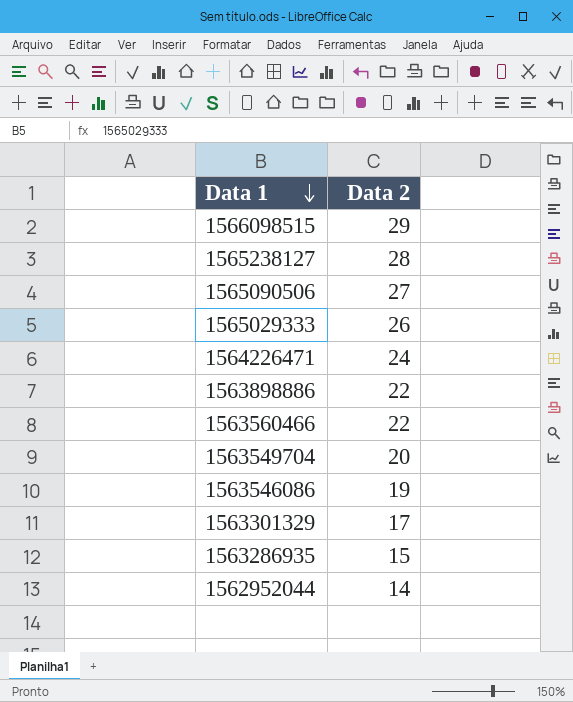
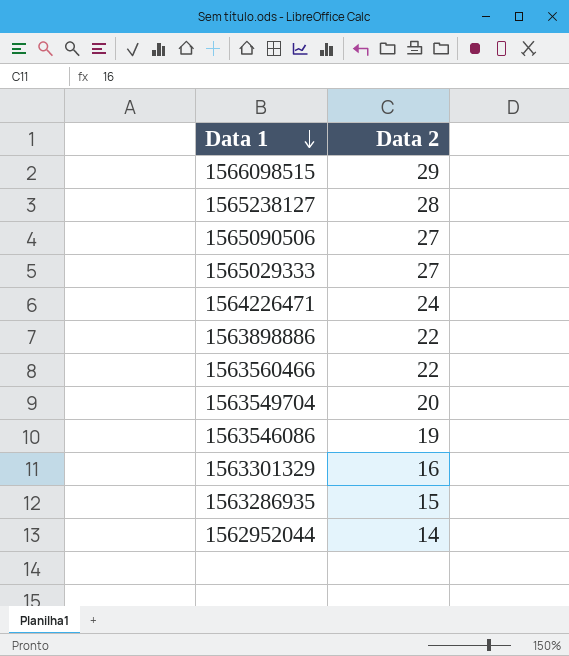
1565029333 | Data 2: 26 -> 27
1563301329 | Data 2: 17 -> 16

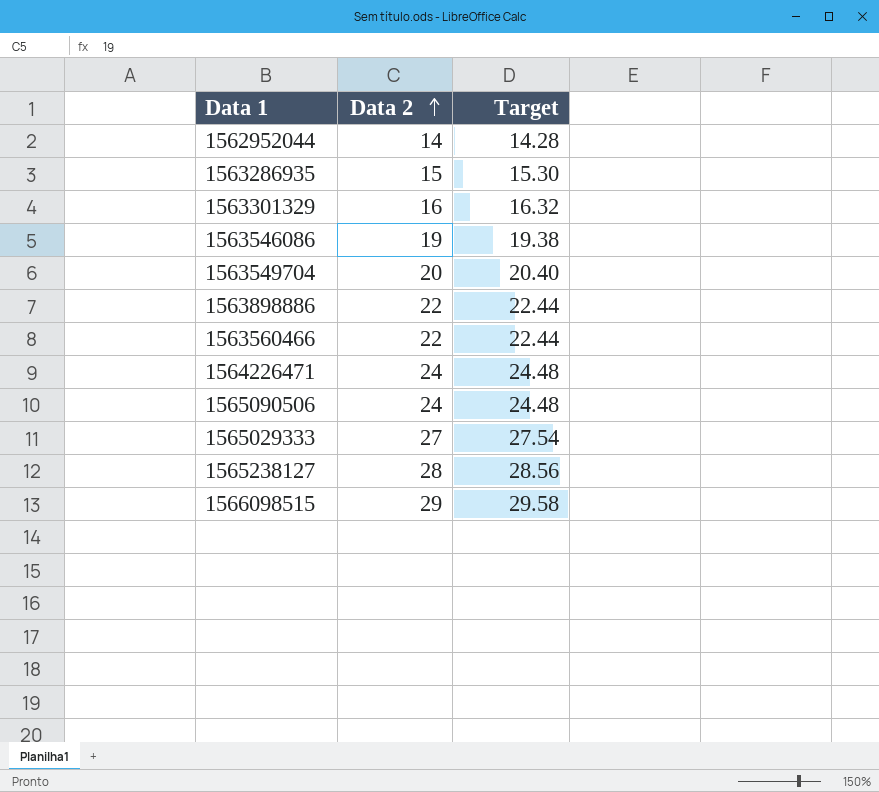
row order: Data 1 descending -> Data 2 ascending
column Target | formula: none -> [Data 2] * 1.02
1565090506 | Data 2: 27 -> 24

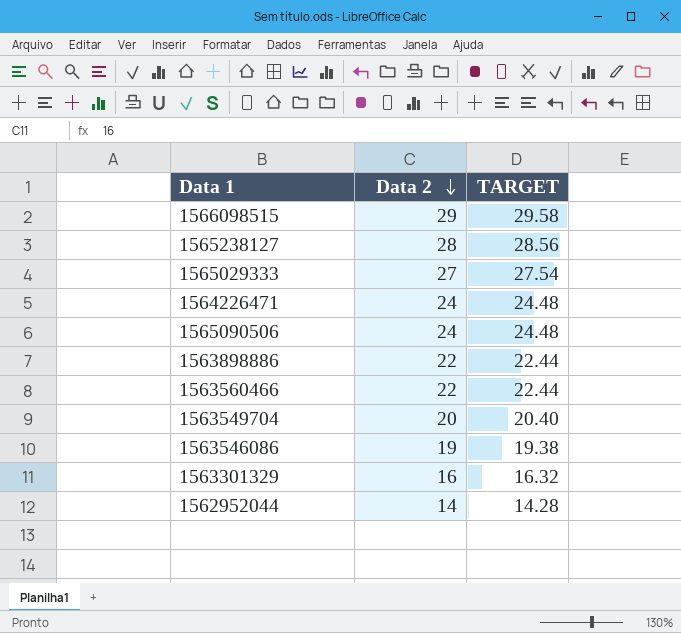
row order: Data 2 ascending -> Data 2 descending
column name: Target -> TARGET
row 1563286935: 15 | 15.30 -> none

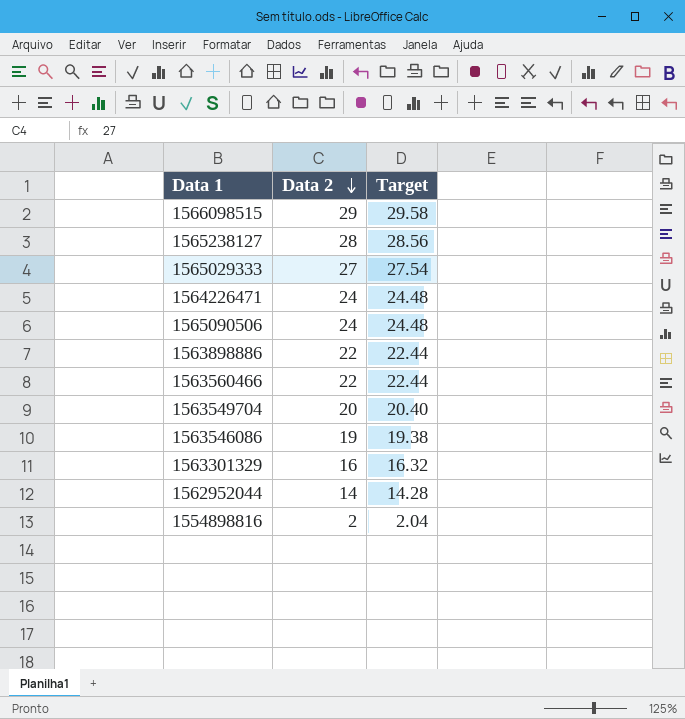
column name: TARGET -> Target
row 1554898816: none -> 2 | 2.04

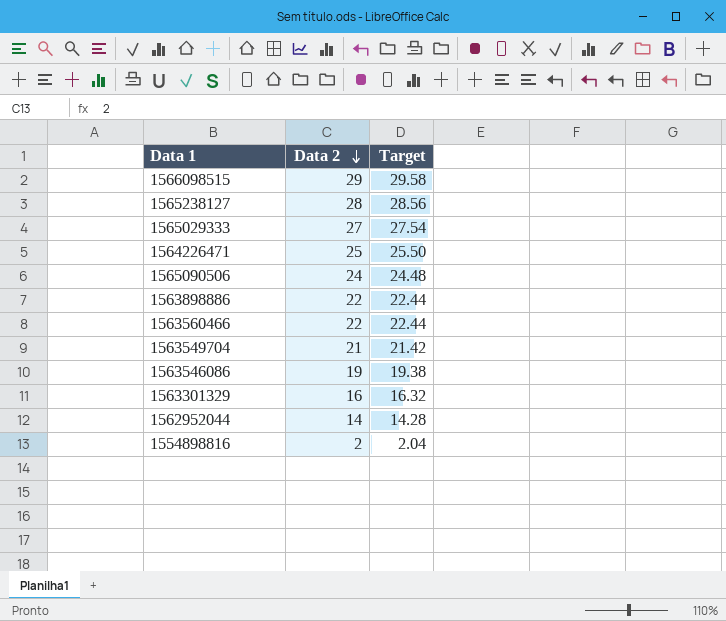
1564226471 | Data 2: 24 -> 25
1564226471 | Target: 24.48 -> 25.50
1563549704 | Data 2: 20 -> 21
1563549704 | Target: 20.40 -> 21.42

